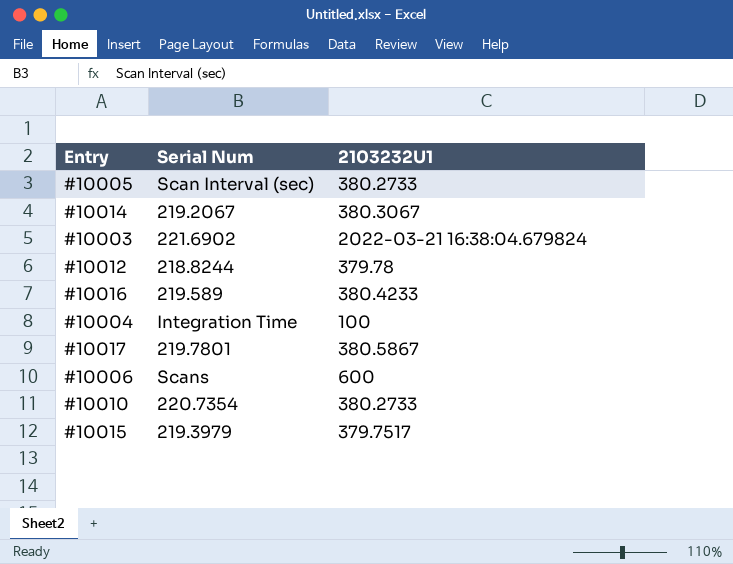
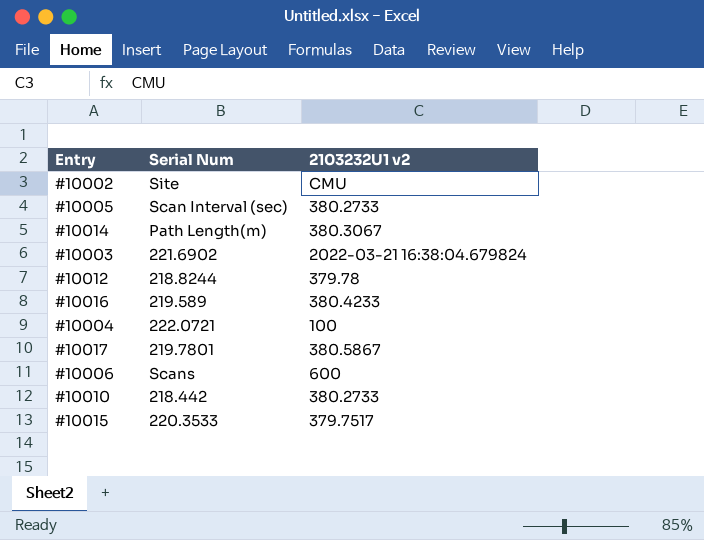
column name: 2103232U1 -> 2103232U1 v2
row #10002: none -> Site | CMU
#10014 | Serial Num: 219.2067 -> Path Length(m)
#10004 | Serial Num: Integration Time -> 222.0721
#10010 | Serial Num: 220.7354 -> 218.442
#10015 | Serial Num: 219.3979 -> 220.3533

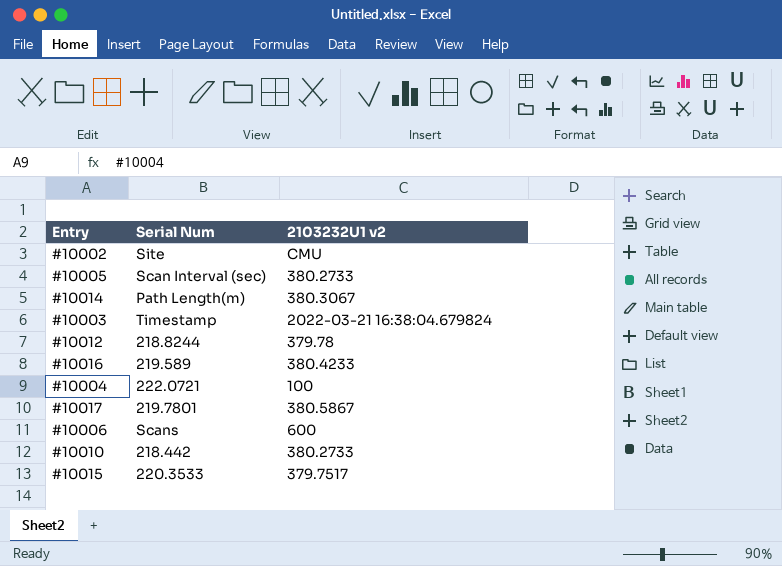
#10003 | Serial Num: 221.6902 -> Timestamp

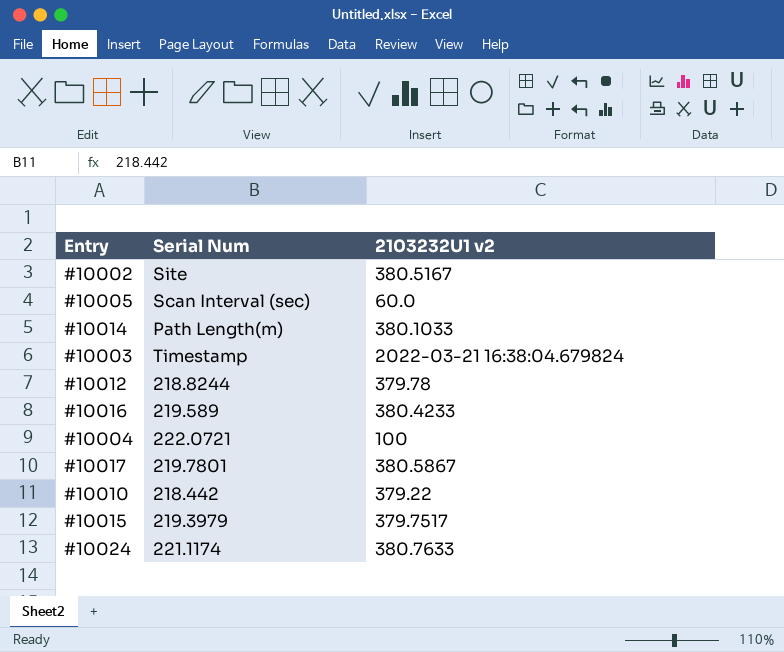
row #10006: Scans | 600 -> none
#10002 | 2103232U1 v2: CMU -> 380.5167
#10005 | 2103232U1 v2: 380.2733 -> 60.0
#10014 | 2103232U1 v2: 380.3067 -> 380.1033
#10010 | 2103232U1 v2: 380.2733 -> 379.22
#10015 | Serial Num: 220.3533 -> 219.3979
row #10024: none -> 221.1174 | 380.7633

